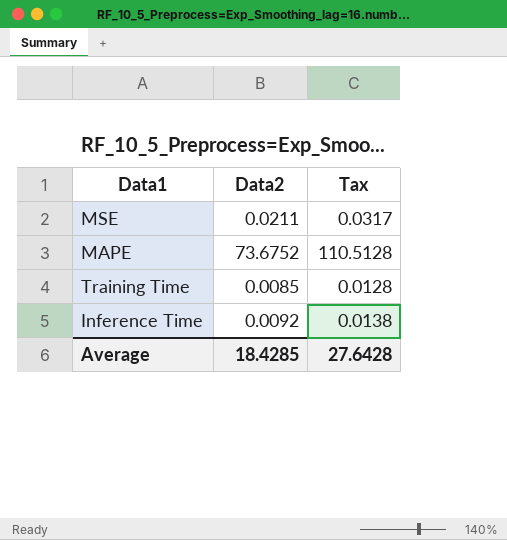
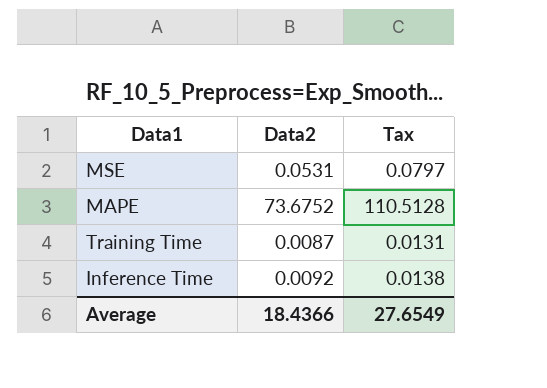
MSE | Data2: 0.0211 -> 0.0531
MSE | Tax: 0.0317 -> 0.0797
Training Time | Data2: 0.0085 -> 0.0087
Training Time | Tax: 0.0128 -> 0.0131
Average | Data2: 18.4285 -> 18.4366
Average | Tax: 27.6428 -> 27.6549

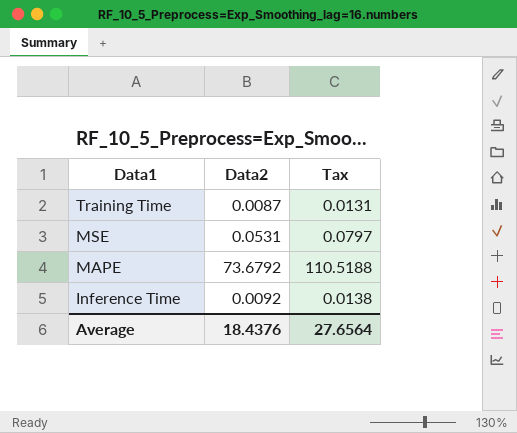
row order: none -> Data1 descending
MAPE | Data2: 73.6752 -> 73.6792
MAPE | Tax: 110.5128 -> 110.5188
Average | Data2: 18.4366 -> 18.4376
Average | Tax: 27.6549 -> 27.6564

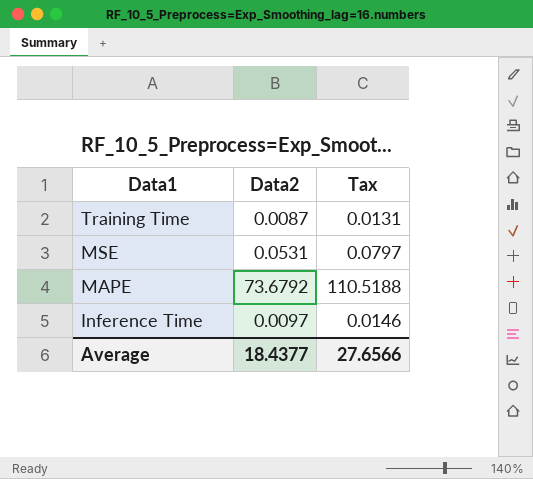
Inference Time | Data2: 0.0092 -> 0.0097
Inference Time | Tax: 0.0138 -> 0.0146
Average | Data2: 18.4376 -> 18.4377
Average | Tax: 27.6564 -> 27.6566

